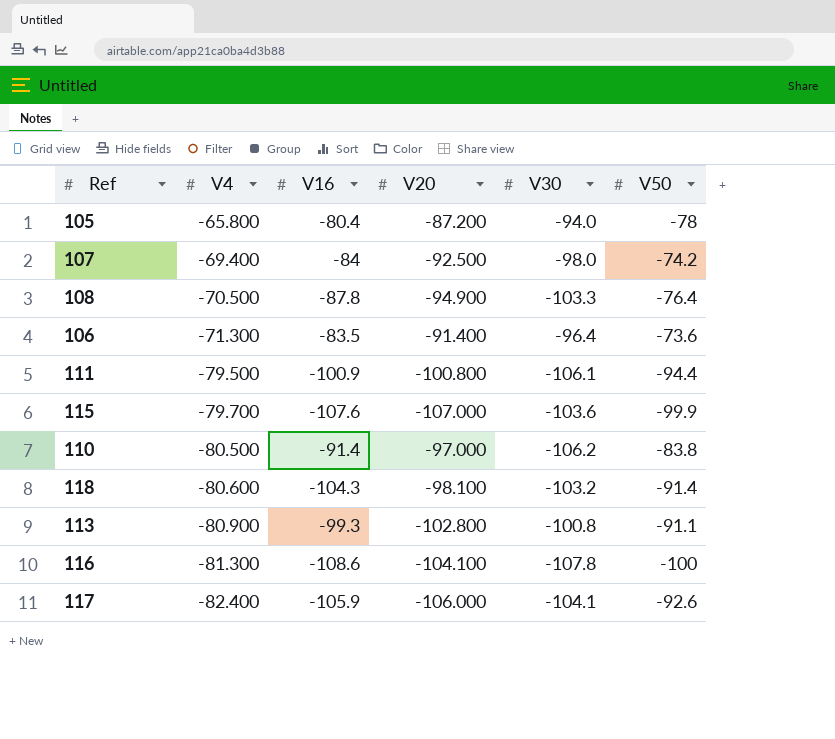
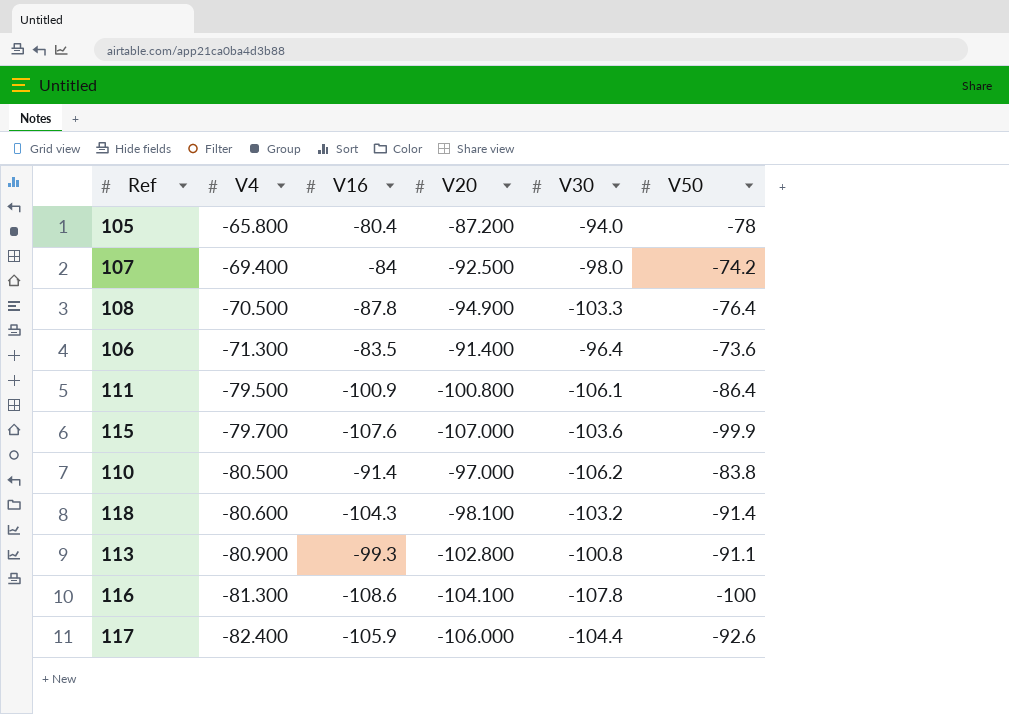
111 | V50: -94.4 -> -86.4
117 | V30: -104.1 -> -104.4

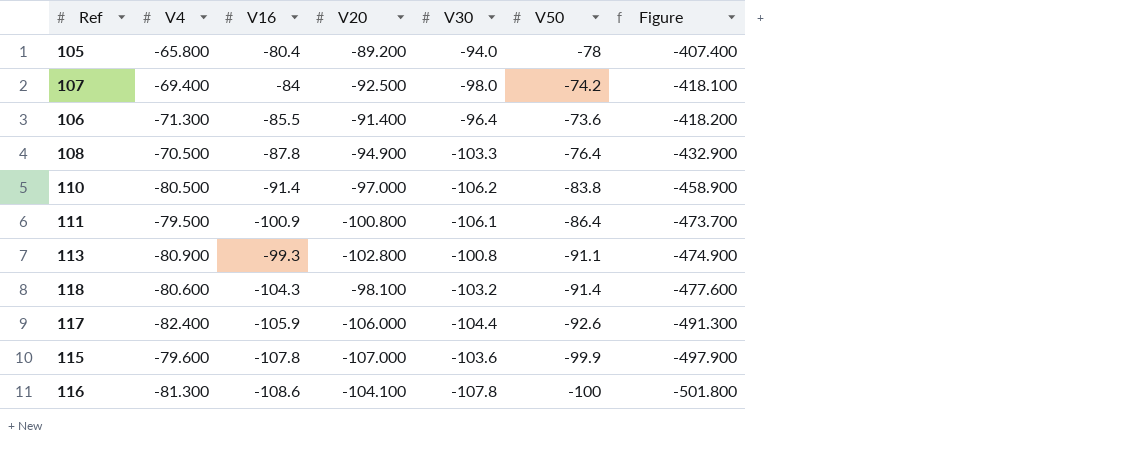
row order: V4 descending -> Figure descending
column Figure | formula: none -> [V4] + [V16] + [V20] + [V30] + [V50]
105 | V20: -87.200 -> -89.200
106 | V16: -83.5 -> -85.5
115 | V4: -79.700 -> -79.600
115 | V16: -107.6 -> -107.8

